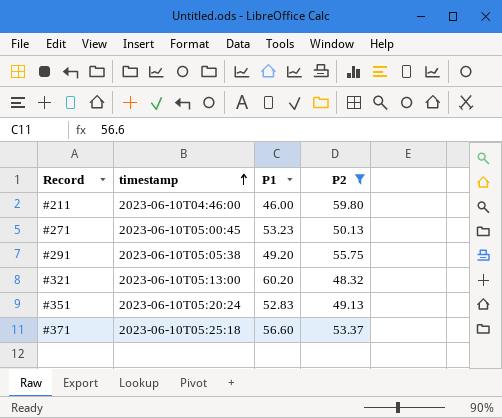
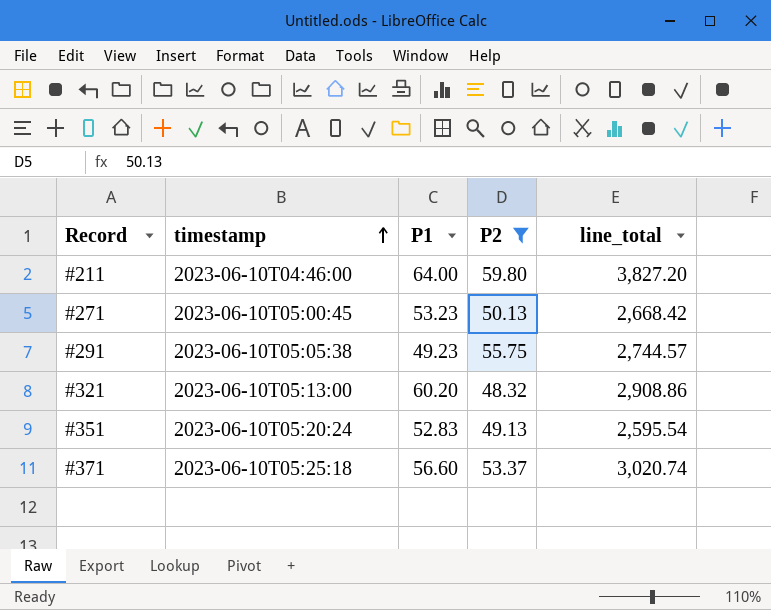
column line_total | formula: none -> [P1] * [P2]
#211 | P1: 46.00 -> 64.00
#291 | P1: 49.20 -> 49.23

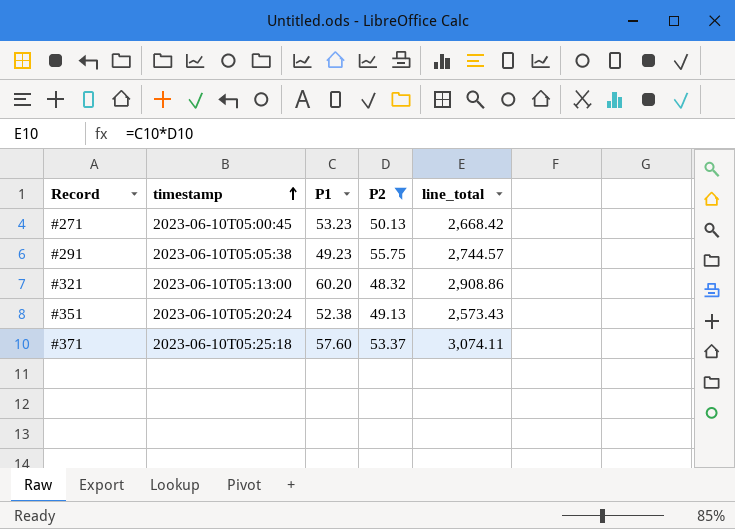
row #211: 2023-06-10T04:46:00 | 64.00 | 59.80 | 3,827.20 -> none
#351 | P1: 52.83 -> 52.38
#351 | line_total: 2,595.54 -> 2,573.43
#371 | P1: 56.60 -> 57.60
#371 | line_total: 3,020.74 -> 3,074.11

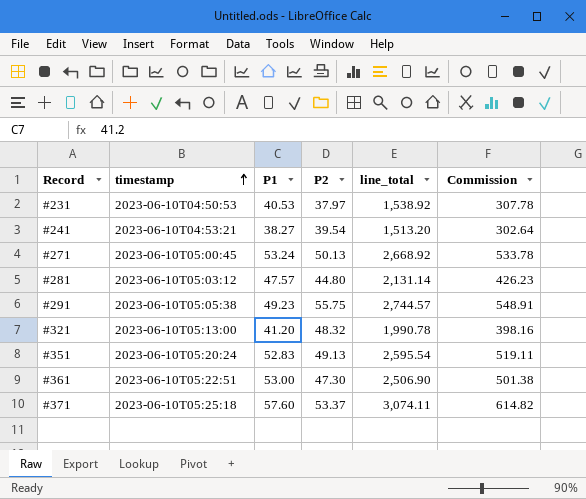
filter: P2 >= 48.32 -> none
column Commission | formula: none -> [line_total] * 0.2
#271 | P1: 53.23 -> 53.24
#271 | line_total: 2,668.42 -> 2,668.92
#321 | P1: 60.20 -> 41.20
#321 | line_total: 2,908.86 -> 1,990.78
#351 | P1: 52.38 -> 52.83
#351 | line_total: 2,573.43 -> 2,595.54

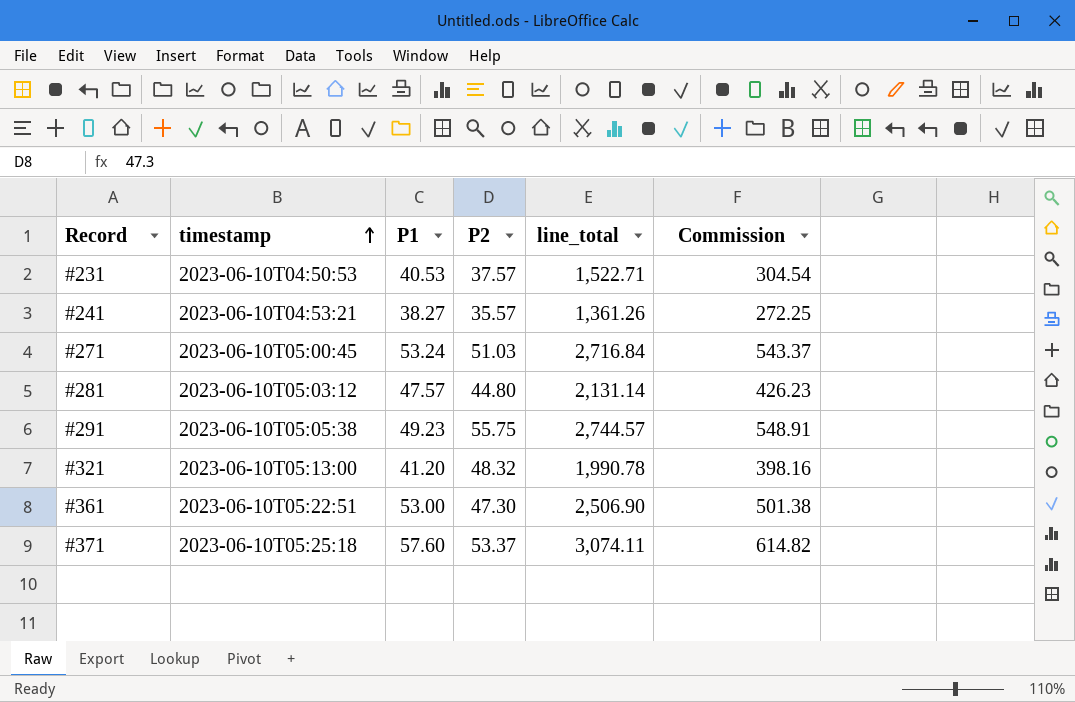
row #351: 2023-06-10T05:20:24 | 52.83 | 49.13 | 2,595.54 | 519.11 -> none
#231 | P2: 37.97 -> 37.57
#231 | line_total: 1,538.92 -> 1,522.71
#231 | Commission: 307.78 -> 304.54
#241 | P2: 39.54 -> 35.57
#241 | line_total: 1,513.20 -> 1,361.26
#241 | Commission: 302.64 -> 272.25
#271 | P2: 50.13 -> 51.03
#271 | line_total: 2,668.92 -> 2,716.84
#271 | Commission: 533.78 -> 543.37

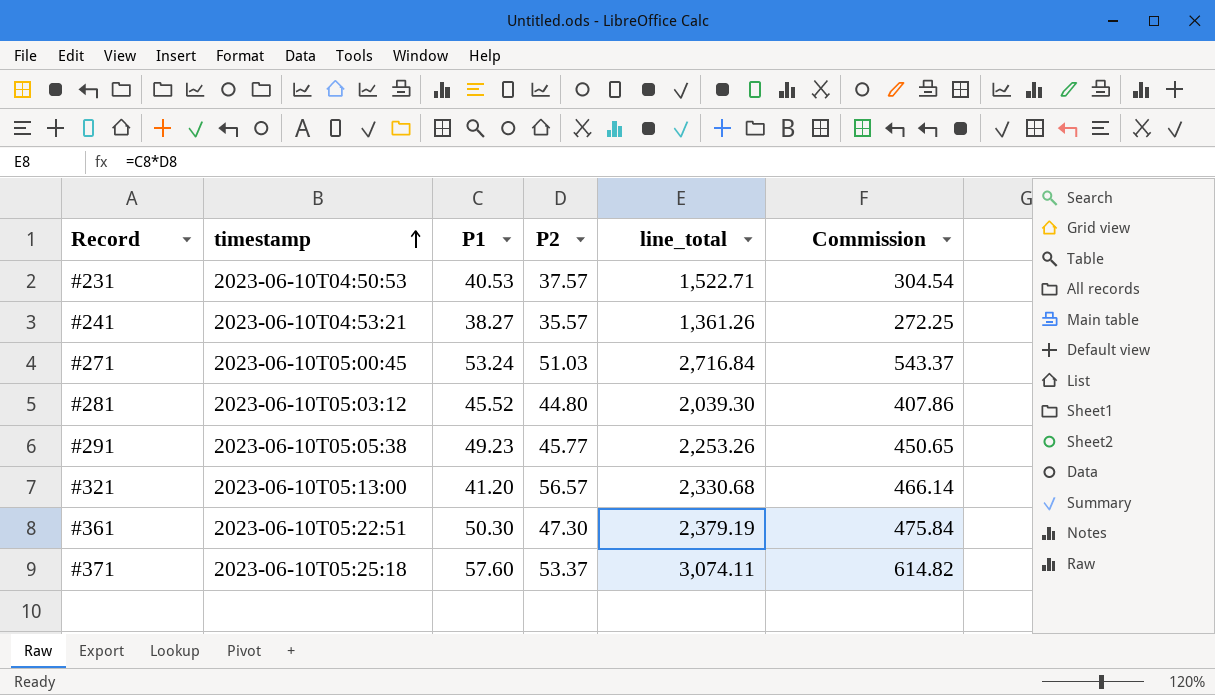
#281 | P1: 47.57 -> 45.52
#281 | line_total: 2,131.14 -> 2,039.30
#281 | Commission: 426.23 -> 407.86
#291 | P2: 55.75 -> 45.77
#291 | line_total: 2,744.57 -> 2,253.26
#291 | Commission: 548.91 -> 450.65
#321 | P2: 48.32 -> 56.57
#321 | line_total: 1,990.78 -> 2,330.68
#321 | Commission: 398.16 -> 466.14
#361 | P1: 53.00 -> 50.30
#361 | line_total: 2,506.90 -> 2,379.19
#361 | Commission: 501.38 -> 475.84

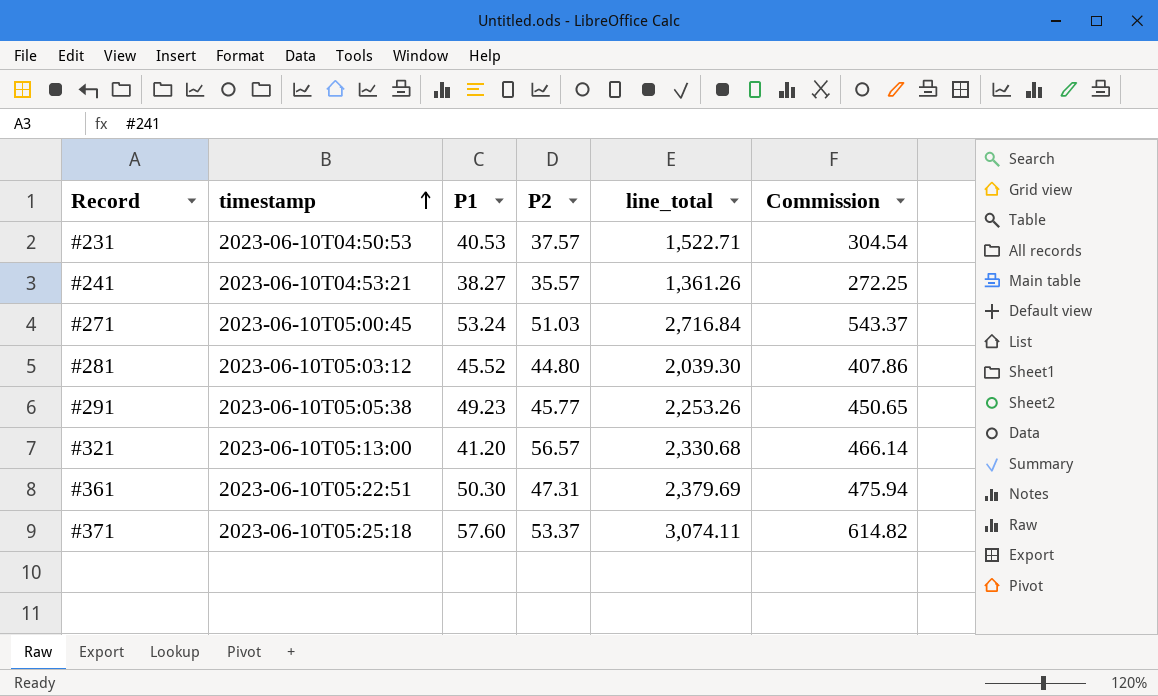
#361 | P2: 47.30 -> 47.31
#361 | line_total: 2,379.19 -> 2,379.69
#361 | Commission: 475.84 -> 475.94

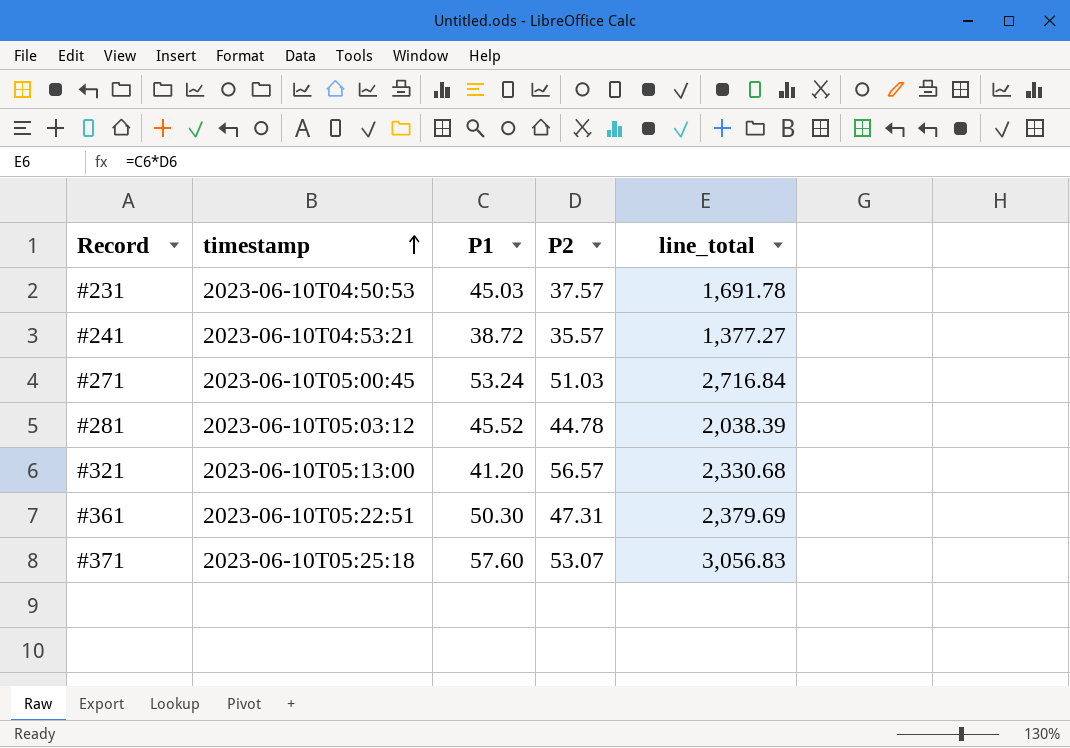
column Commission | formula: [line_total] * 0.2 -> none
row #291: 2023-06-10T05:05:38 | 49.23 | 45.77 | 2,253.26 | 450.65 -> none
#231 | P1: 40.53 -> 45.03
#231 | line_total: 1,522.71 -> 1,691.78
#241 | P1: 38.27 -> 38.72
#241 | line_total: 1,361.26 -> 1,377.27
#281 | P2: 44.80 -> 44.78
#281 | line_total: 2,039.30 -> 2,038.39
#371 | P2: 53.37 -> 53.07
#371 | line_total: 3,074.11 -> 3,056.83

